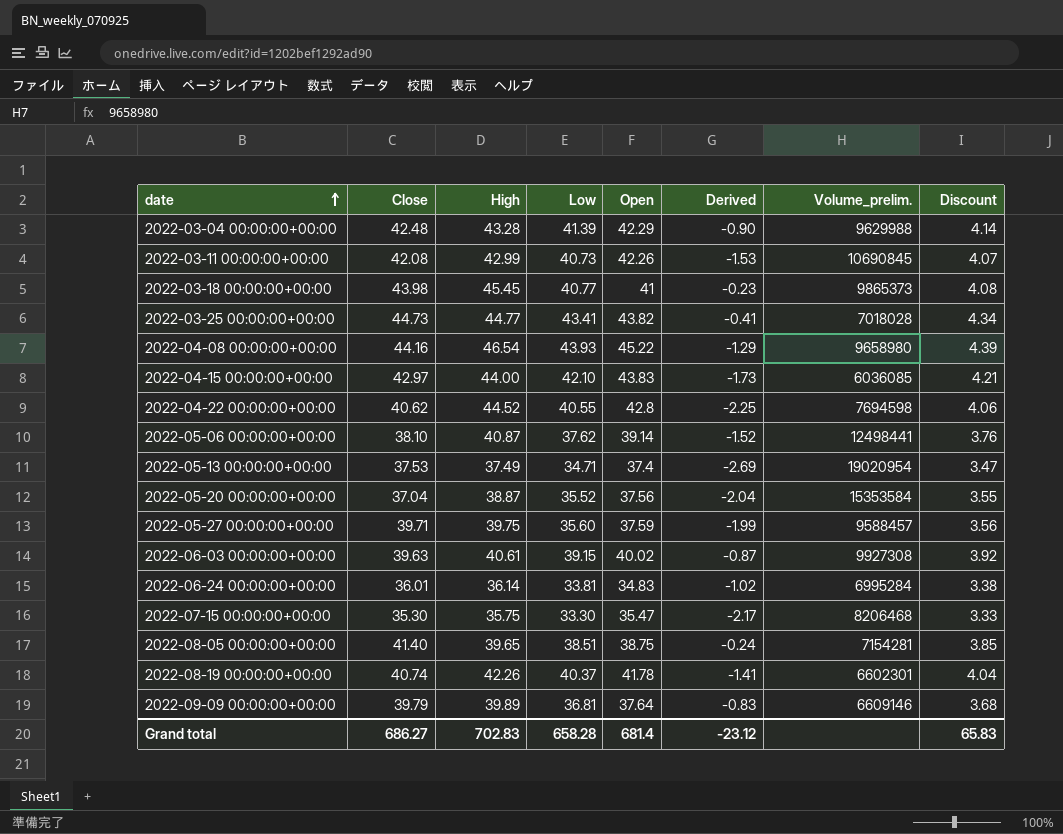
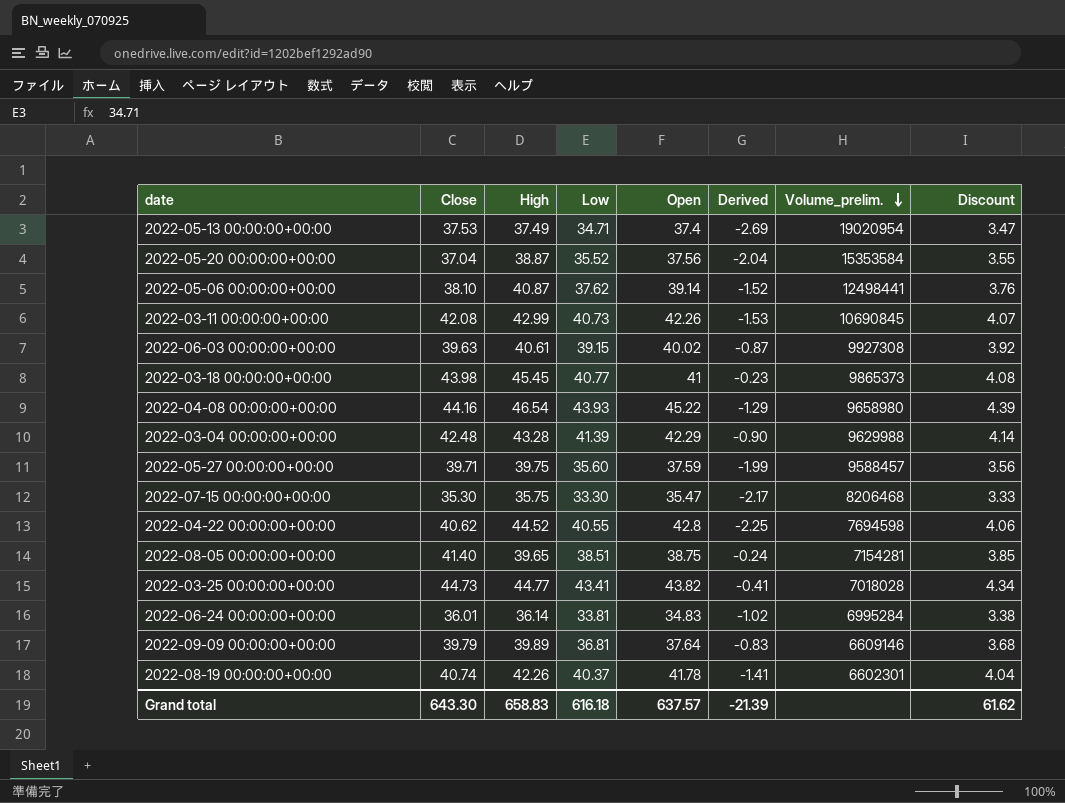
row order: date ascending -> Volume_prelim. descending
row 2022-04-15 00:00:00+00:00: 42.97 | 44.00 | 42.10 | 43.83 | -1.73 | 6036085 | 4.21 -> none
Grand total | Close: 686.27 -> 643.30
Grand total | High: 702.83 -> 658.83
Grand total | Low: 658.28 -> 616.18
Grand total | Open: 681.4 -> 637.57
Grand total | Derived: -23.12 -> -21.39
Grand total | Discount: 65.83 -> 61.62

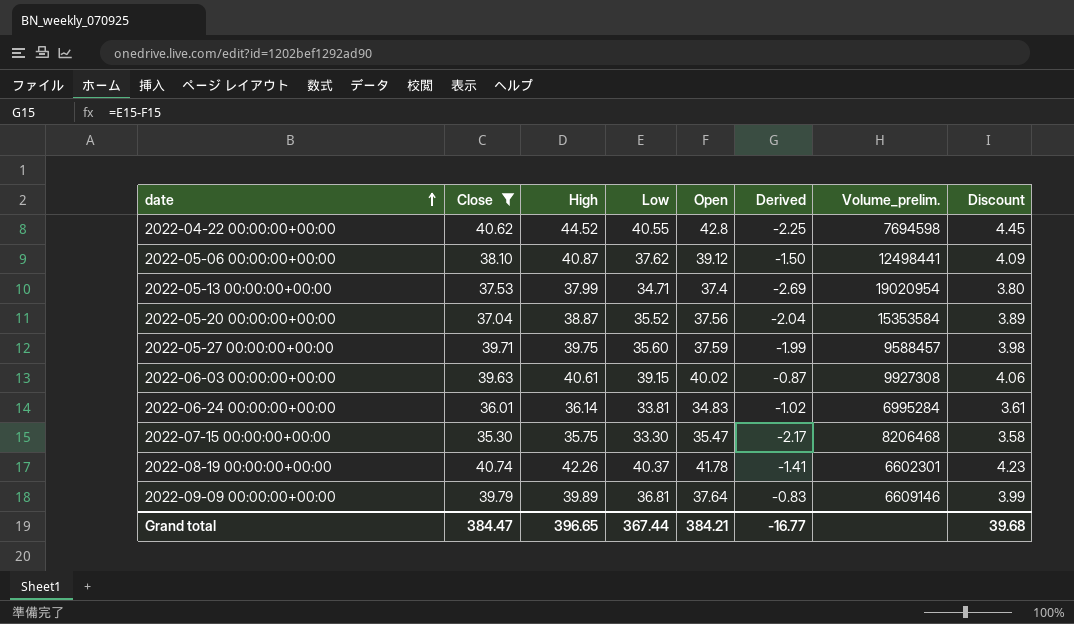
filter: none -> Close <= 40.74
row order: Volume_prelim. descending -> date ascending
column Discount | formula: [Low] * 0.1 -> [High] * 0.1
2022-05-06 00:00:00+00:00 | Open: 39.14 -> 39.12
2022-05-06 00:00:00+00:00 | Derived: -1.52 -> -1.50
2022-05-13 00:00:00+00:00 | High: 37.49 -> 37.99
Grand total | Close: 643.30 -> 384.47
Grand total | High: 658.83 -> 396.65
Grand total | Low: 616.18 -> 367.44
Grand total | Open: 637.57 -> 384.21
Grand total | Derived: -21.39 -> -16.77
Grand total | Discount: 61.62 -> 39.68

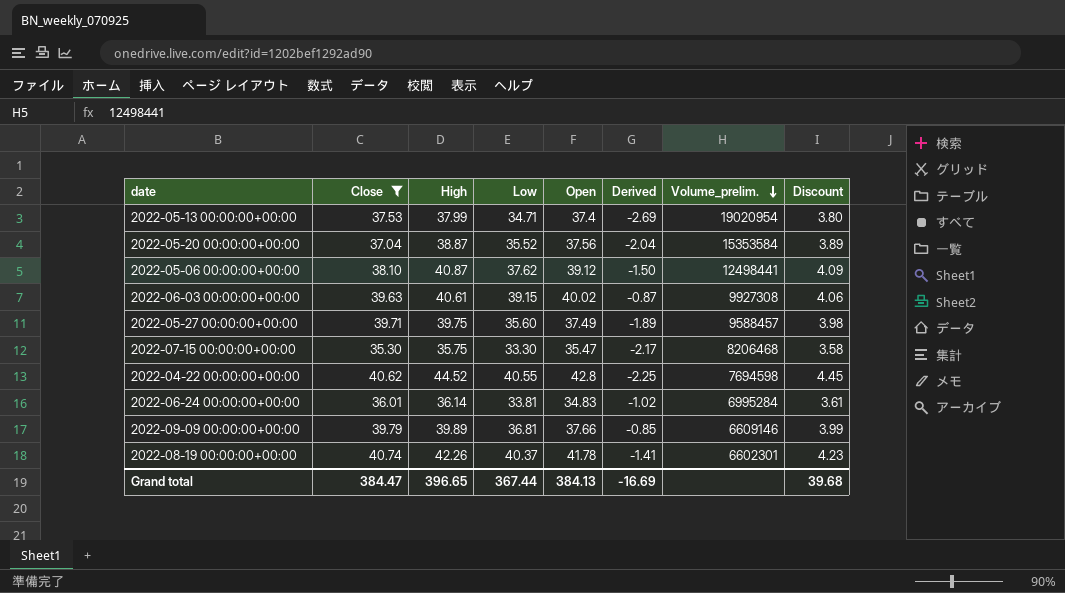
row order: date ascending -> Volume_prelim. descending
2022-05-27 00:00:00+00:00 | Open: 37.59 -> 37.49
2022-05-27 00:00:00+00:00 | Derived: -1.99 -> -1.89
2022-09-09 00:00:00+00:00 | Open: 37.64 -> 37.66
2022-09-09 00:00:00+00:00 | Derived: -0.83 -> -0.85
Grand total | Open: 384.21 -> 384.13
Grand total | Derived: -16.77 -> -16.69

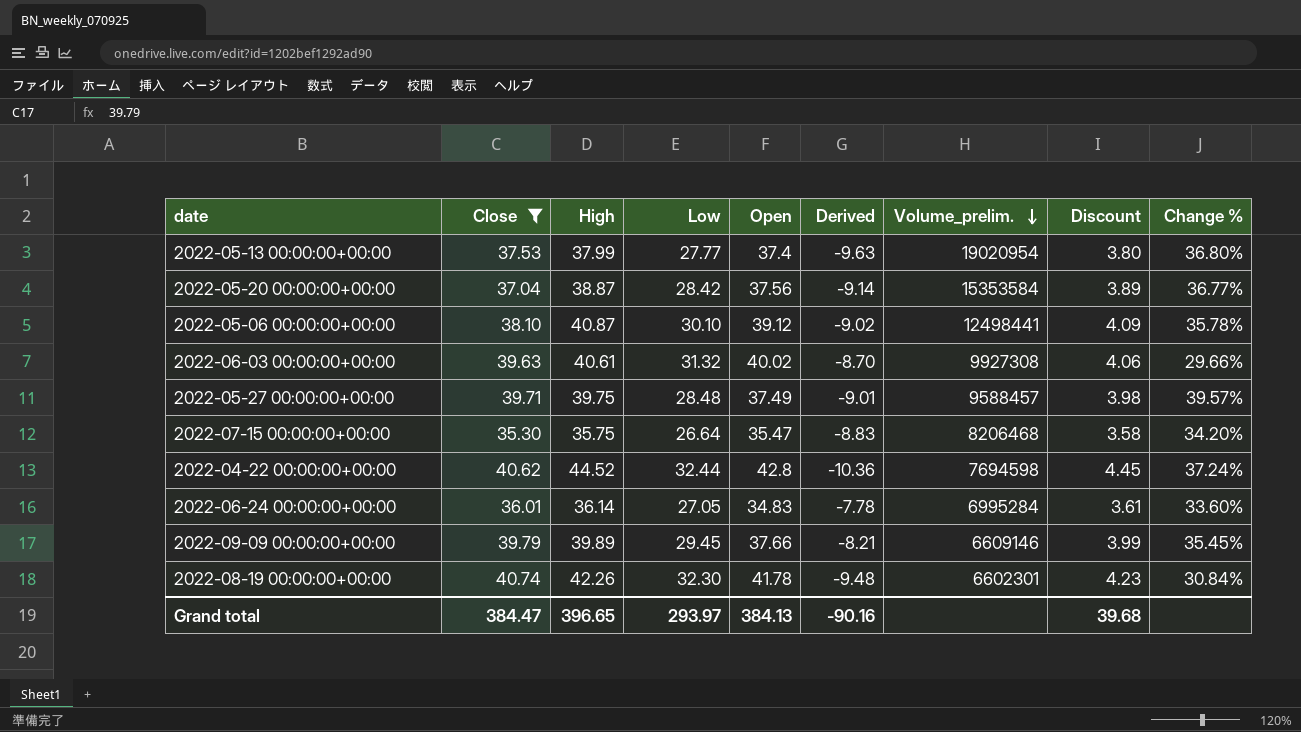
column Change % | formula: none -> ([High] - [Low]) / [Low]
2022-05-13 00:00:00+00:00 | Low: 34.71 -> 27.77
2022-05-13 00:00:00+00:00 | Derived: -2.69 -> -9.63
2022-05-20 00:00:00+00:00 | Low: 35.52 -> 28.42
2022-05-20 00:00:00+00:00 | Derived: -2.04 -> -9.14
2022-05-06 00:00:00+00:00 | Low: 37.62 -> 30.10
2022-05-06 00:00:00+00:00 | Derived: -1.50 -> -9.02
2022-06-03 00:00:00+00:00 | Low: 39.15 -> 31.32
2022-06-03 00:00:00+00:00 | Derived: -0.87 -> -8.70
2022-05-27 00:00:00+00:00 | Low: 35.60 -> 28.48
2022-05-27 00:00:00+00:00 | Derived: -1.89 -> -9.01
2022-07-15 00:00:00+00:00 | Low: 33.30 -> 26.64
2022-07-15 00:00:00+00:00 | Derived: -2.17 -> -8.83
2022-04-22 00:00:00+00:00 | Low: 40.55 -> 32.44
2022-04-22 00:00:00+00:00 | Derived: -2.25 -> -10.36
2022-06-24 00:00:00+00:00 | Low: 33.81 -> 27.05
2022-06-24 00:00:00+00:00 | Derived: -1.02 -> -7.78
2022-09-09 00:00:00+00:00 | Low: 36.81 -> 29.45
2022-09-09 00:00:00+00:00 | Derived: -0.85 -> -8.21
2022-08-19 00:00:00+00:00 | Low: 40.37 -> 32.30
2022-08-19 00:00:00+00:00 | Derived: -1.41 -> -9.48
Grand total | Low: 367.44 -> 293.97
Grand total | Derived: -16.69 -> -90.16

